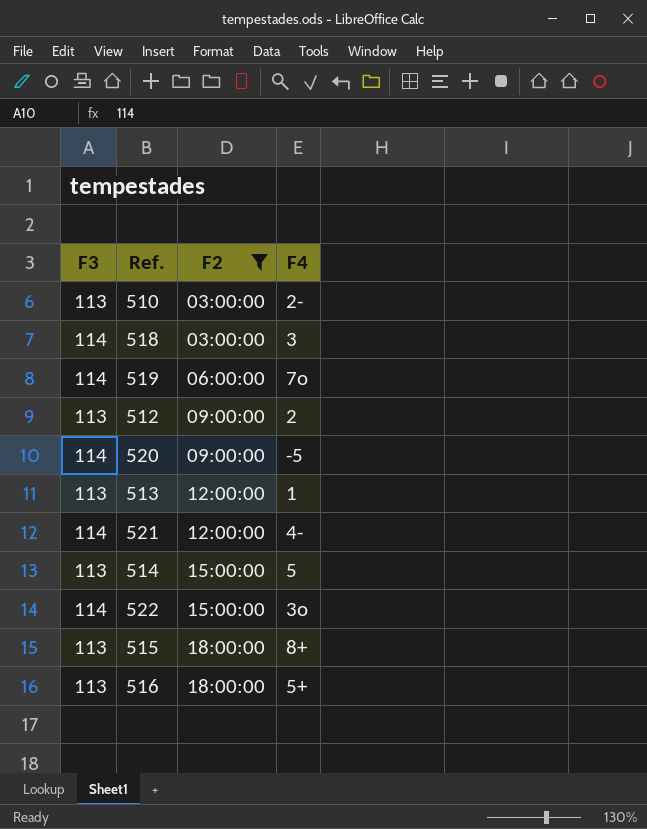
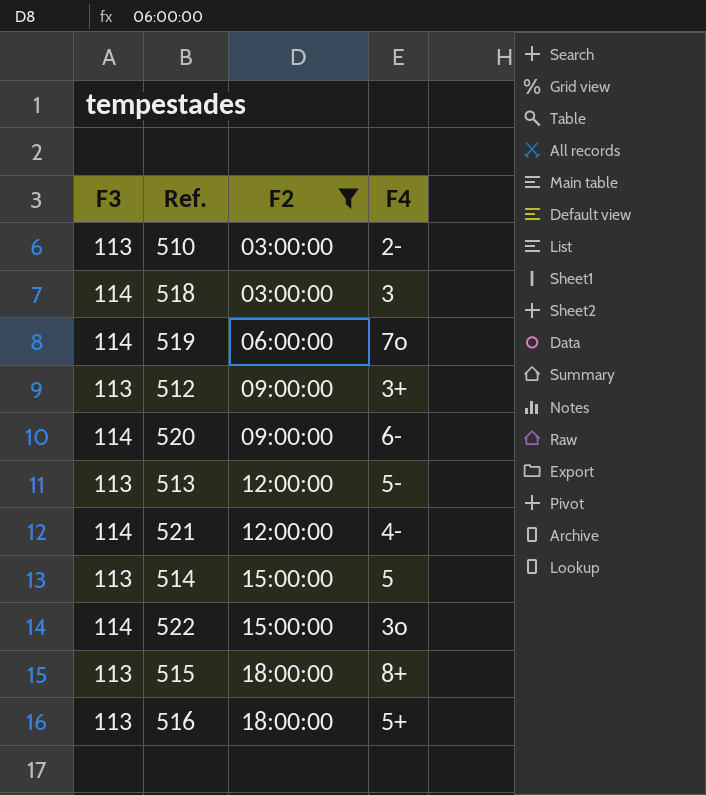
512 | F4: 2 -> 3+
520 | F4: -5 -> 6-
513 | F4: 1 -> 5-

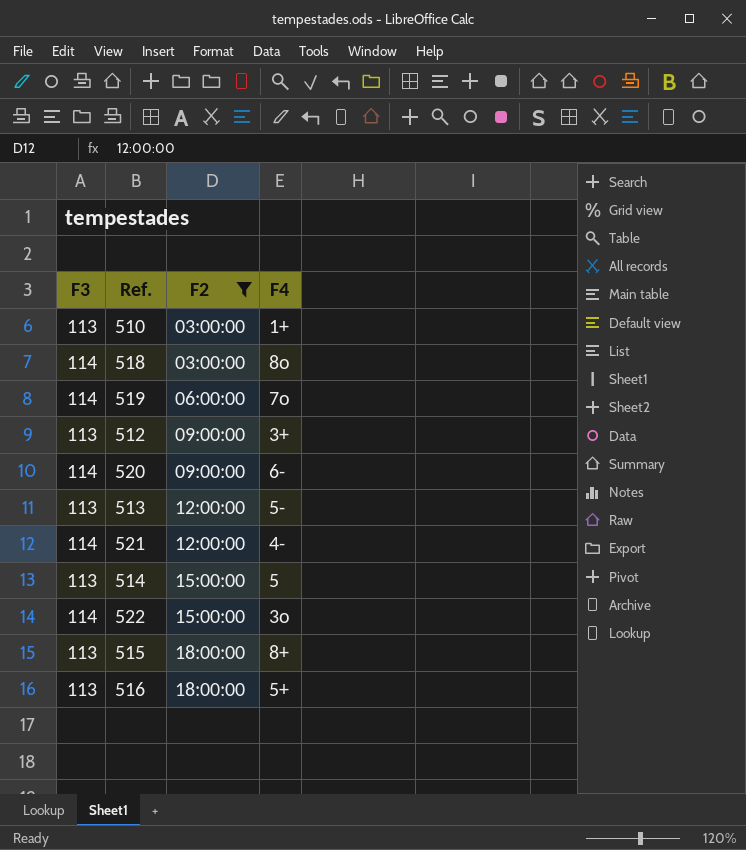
510 | F4: 2- -> 1+
518 | F4: 3 -> 8o

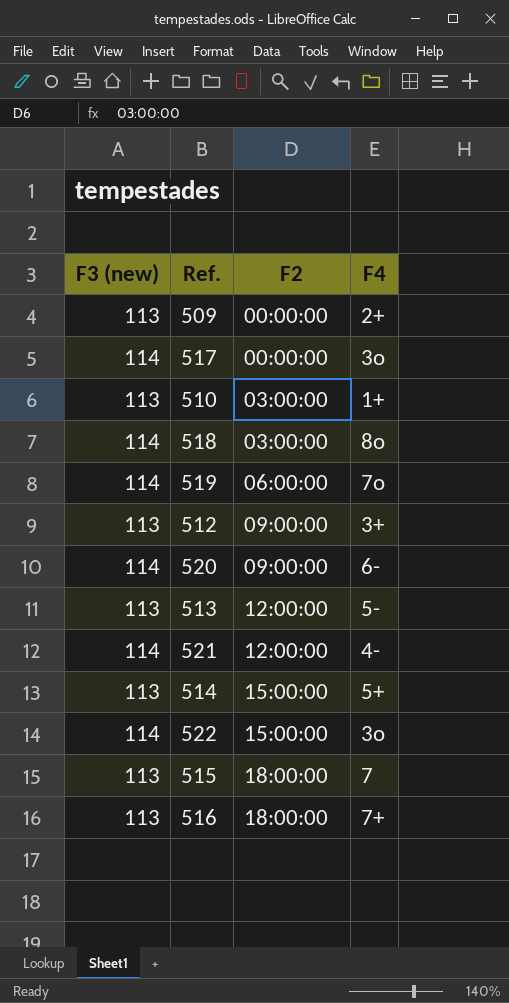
filter: F2 != 00:00:00 -> none
column name: F3 -> F3 (new)
514 | F4: 5 -> 5+
515 | F4: 8+ -> 7
516 | F4: 5+ -> 7+

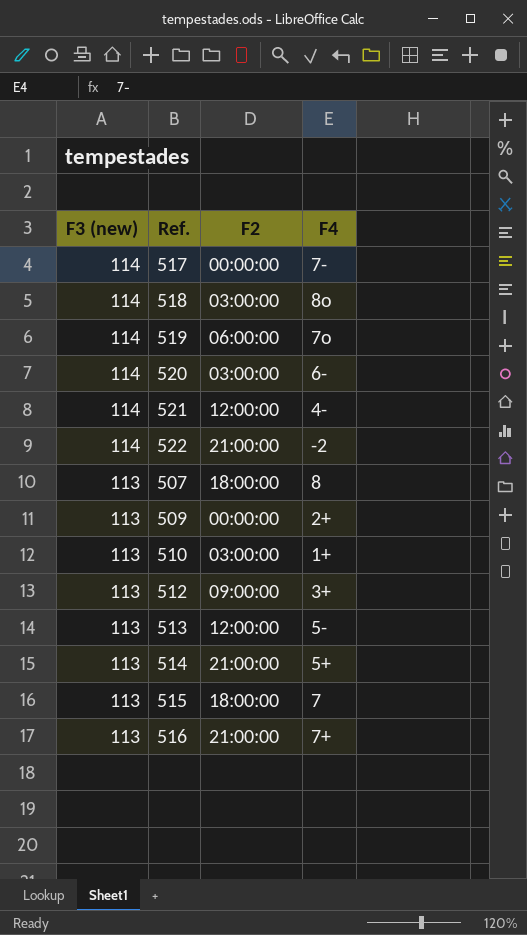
row order: F2 ascending -> F3 (new) descending
517 | F4: 3o -> 7-
520 | F2: 09:00:00 -> 03:00:00
522 | F2: 15:00:00 -> 21:00:00
522 | F4: 3o -> -2
row 507: none -> 113 | 18:00:00 | 8
514 | F2: 15:00:00 -> 21:00:00
516 | F2: 18:00:00 -> 21:00:00

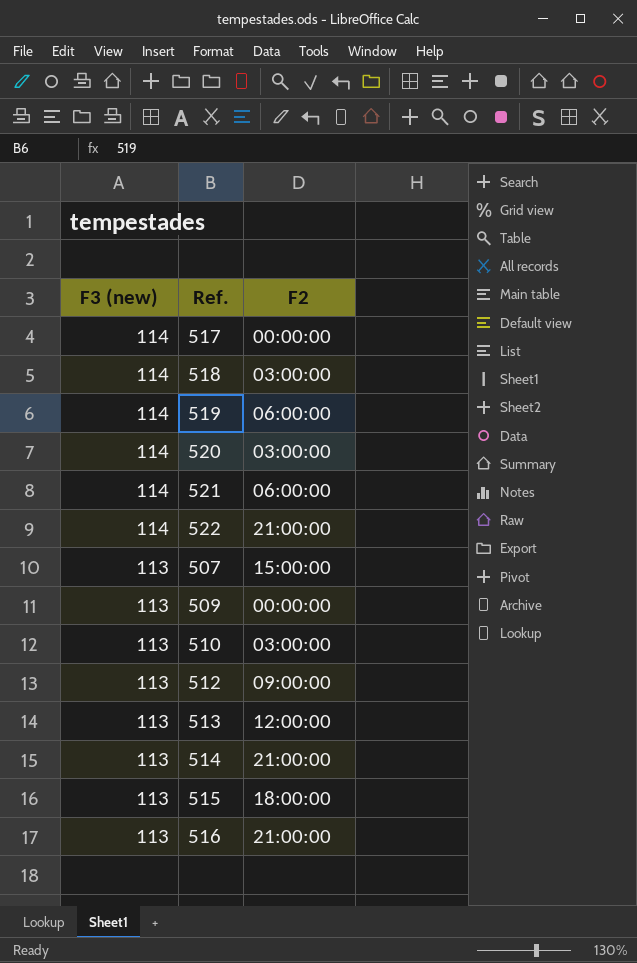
column F4 | position: 4 -> none
521 | F2: 12:00:00 -> 06:00:00
507 | F2: 18:00:00 -> 15:00:00

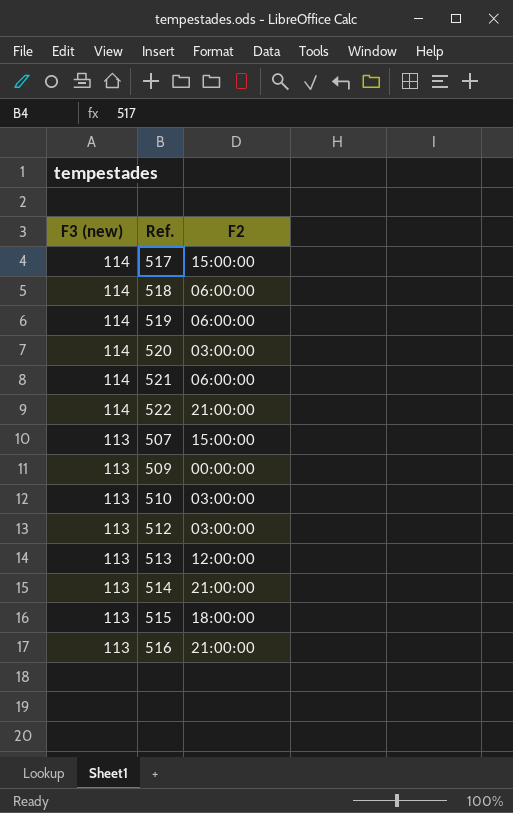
517 | F2: 00:00:00 -> 15:00:00
518 | F2: 03:00:00 -> 06:00:00
512 | F2: 09:00:00 -> 03:00:00

